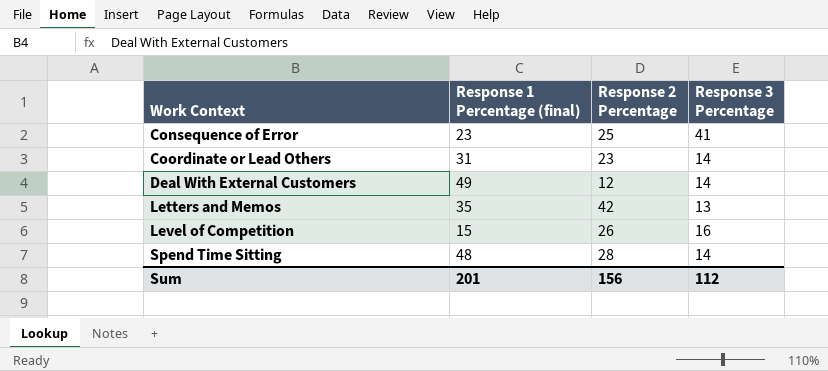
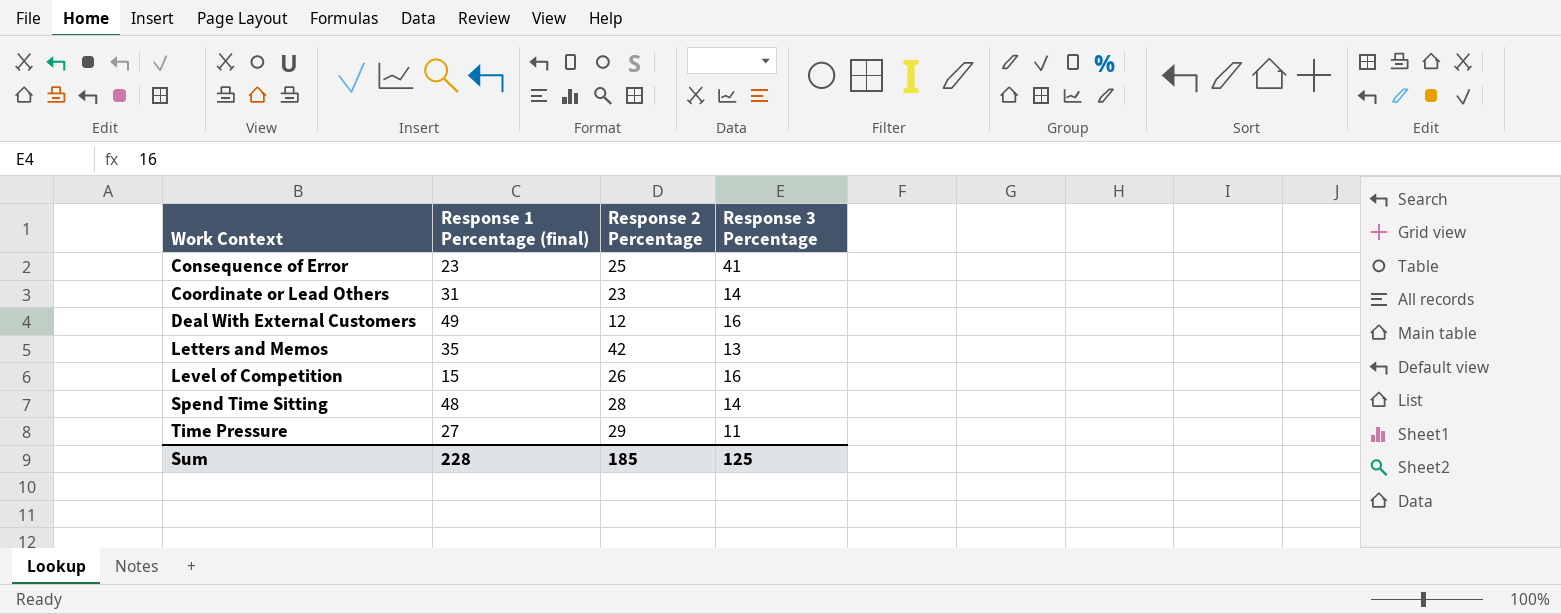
Deal With External Customers | Response 3 Percentage: 14 -> 16
row Time Pressure: none -> 27 | 29 | 11
Sum | Response 1 Percentage (final): 201 -> 228
Sum | Response 2 Percentage: 156 -> 185
Sum | Response 3 Percentage: 112 -> 125

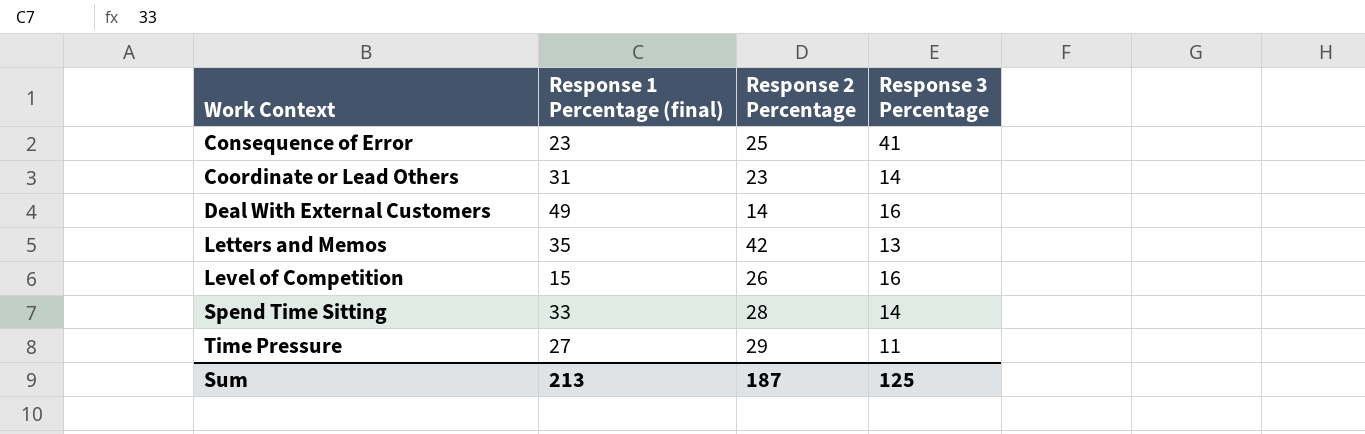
Deal With External Customers | Response 2 Percentage: 12 -> 14
Spend Time Sitting | Response 1 Percentage (final): 48 -> 33
Sum | Response 1 Percentage (final): 228 -> 213
Sum | Response 2 Percentage: 185 -> 187

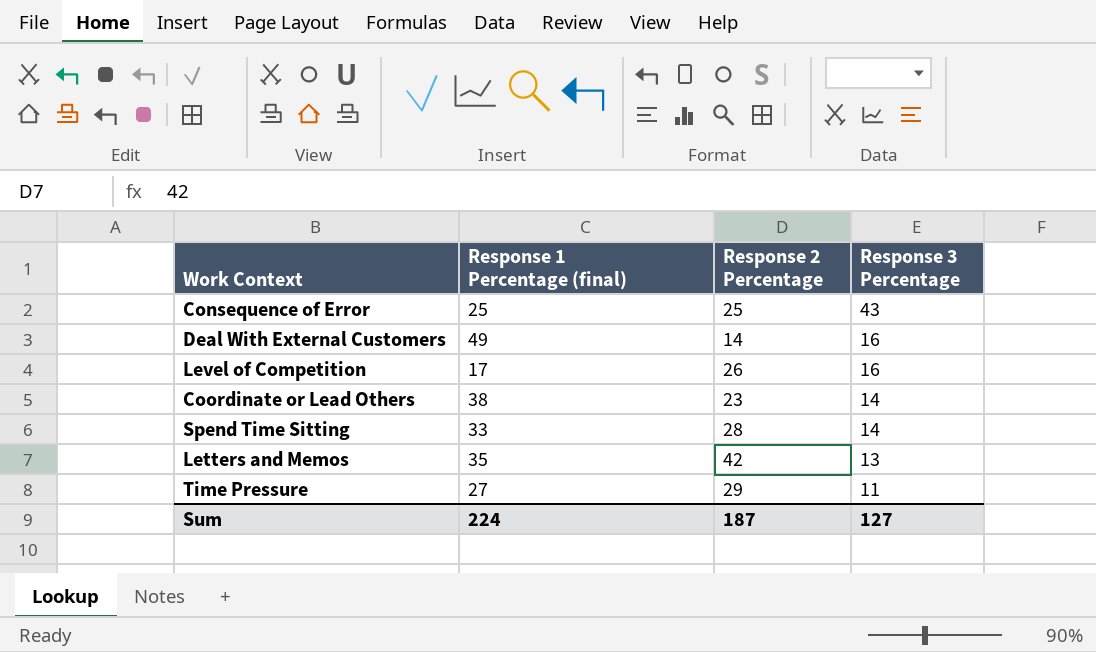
row order: Work Context ascending -> Response 3 Percentage descending
Consequence of Error | Response 1 Percentage (final): 23 -> 25
Consequence of Error | Response 3 Percentage: 41 -> 43
Level of Competition | Response 1 Percentage (final): 15 -> 17
Coordinate or Lead Others | Response 1 Percentage (final): 31 -> 38
Sum | Response 1 Percentage (final): 213 -> 224
Sum | Response 3 Percentage: 125 -> 127

